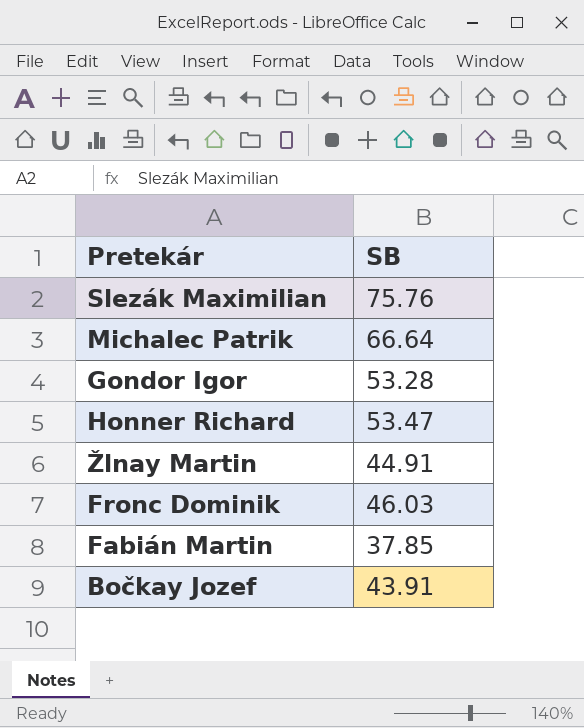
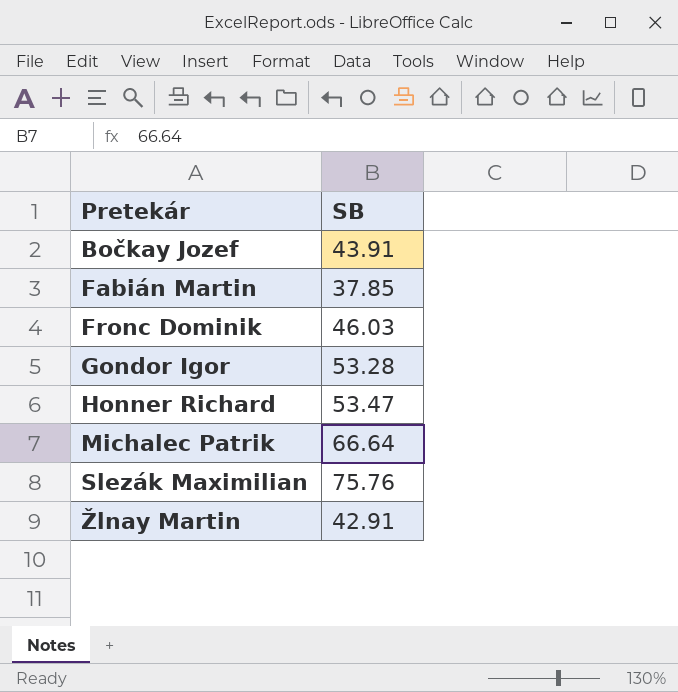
row order: none -> Pretekár ascending
Žlnay Martin | SB: 44.91 -> 42.91

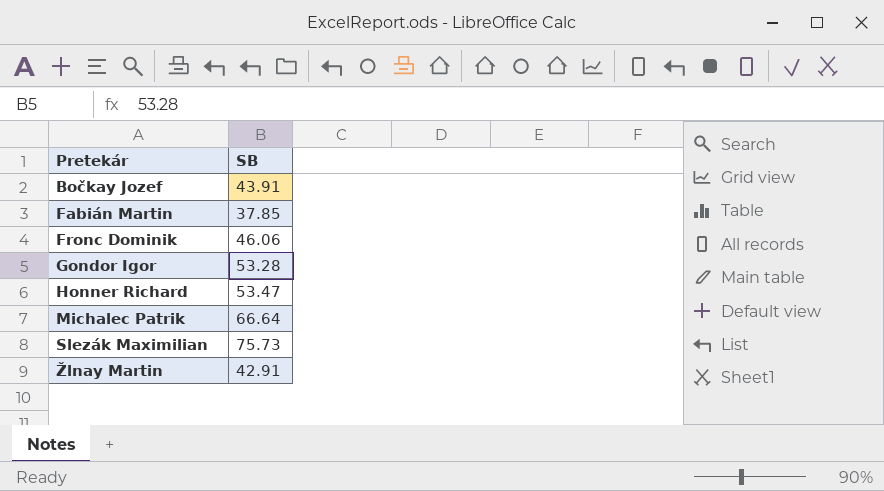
Fronc Dominik | SB: 46.03 -> 46.06
Slezák Maximilian | SB: 75.76 -> 75.73

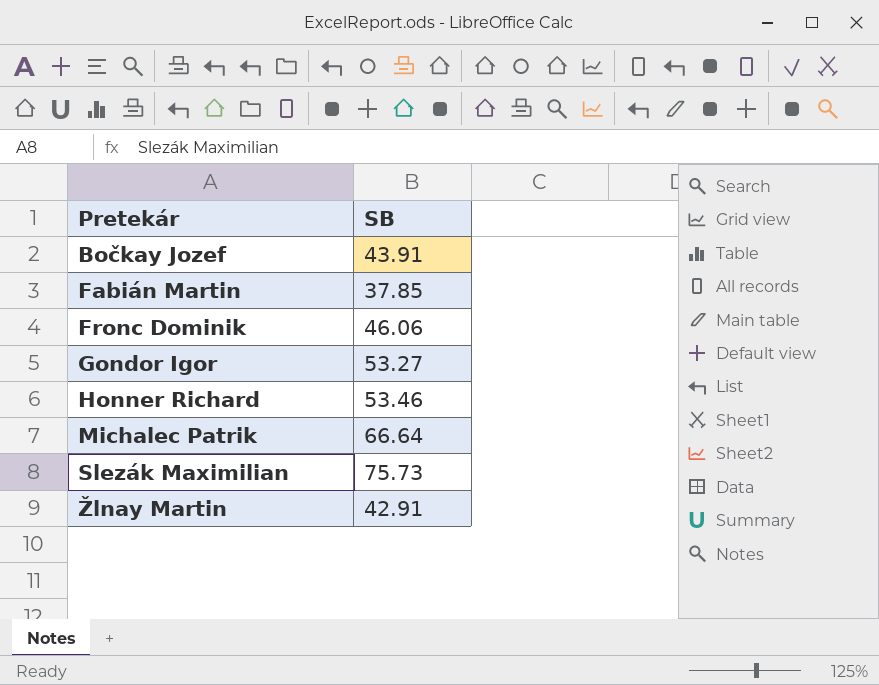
Gondor Igor | SB: 53.28 -> 53.27
Honner Richard | SB: 53.47 -> 53.46

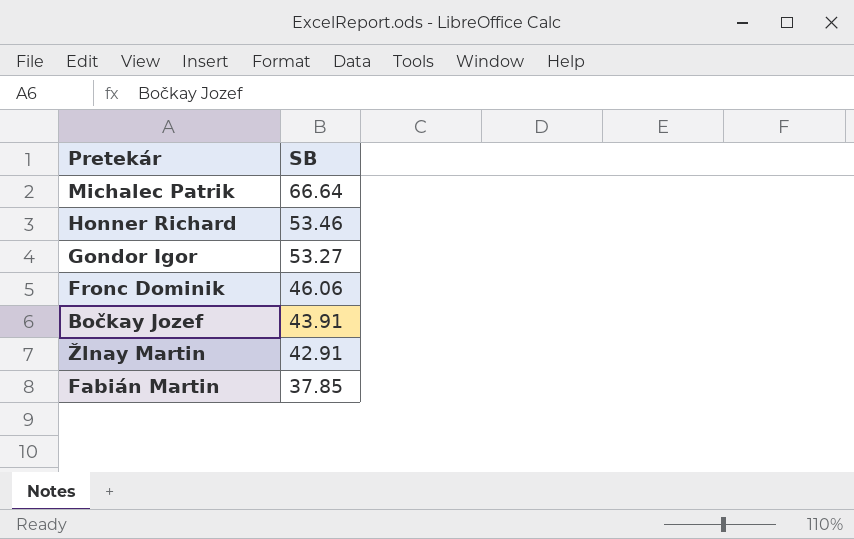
row order: Pretekár ascending -> SB descending
row Slezák Maximilian: 75.73 -> none

